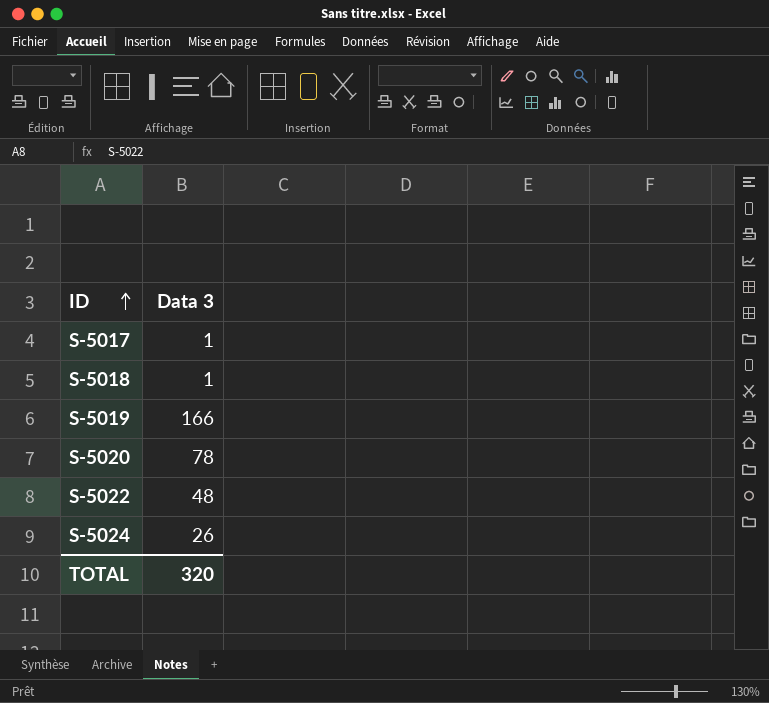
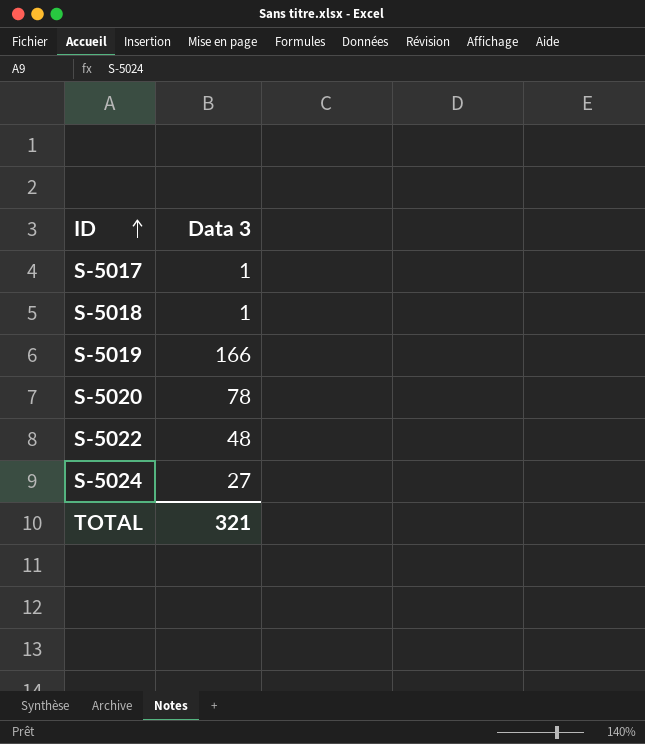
S-5024 | Data 3: 26 -> 27
TOTAL | Data 3: 320 -> 321

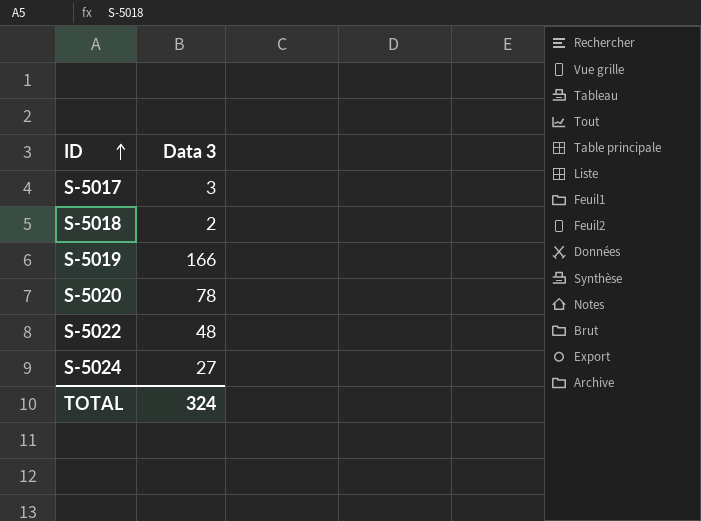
S-5017 | Data 3: 1 -> 3
S-5018 | Data 3: 1 -> 2
TOTAL | Data 3: 321 -> 324

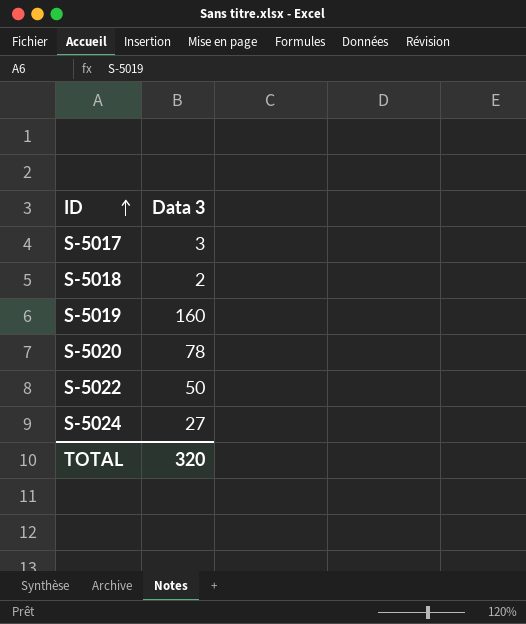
S-5019 | Data 3: 166 -> 160
S-5022 | Data 3: 48 -> 50
TOTAL | Data 3: 324 -> 320

